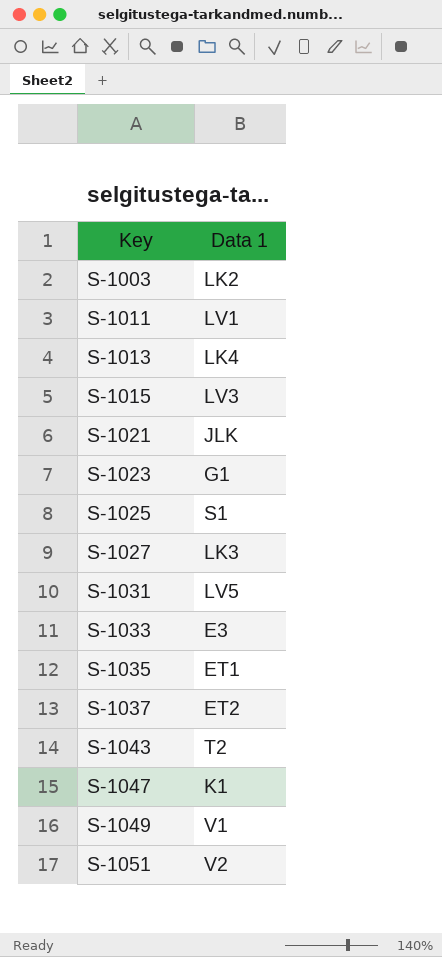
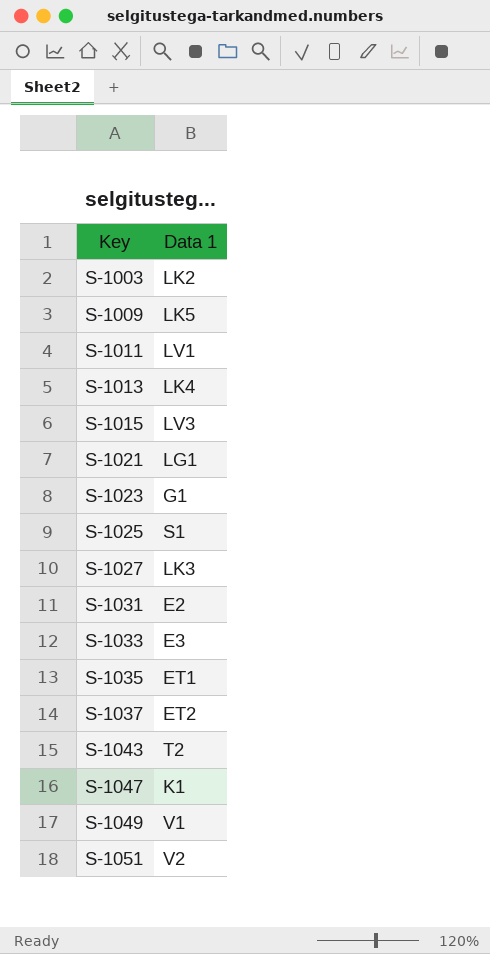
row S-1009: none -> LK5
S-1021 | Data 1: JLK -> LG1
S-1031 | Data 1: LV5 -> E2

